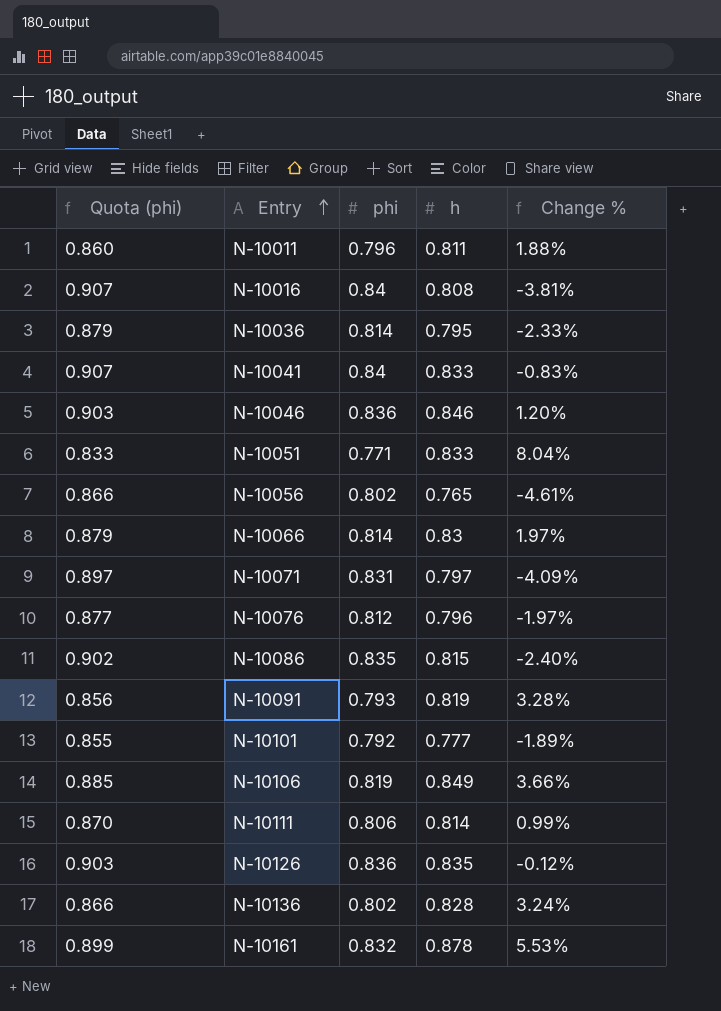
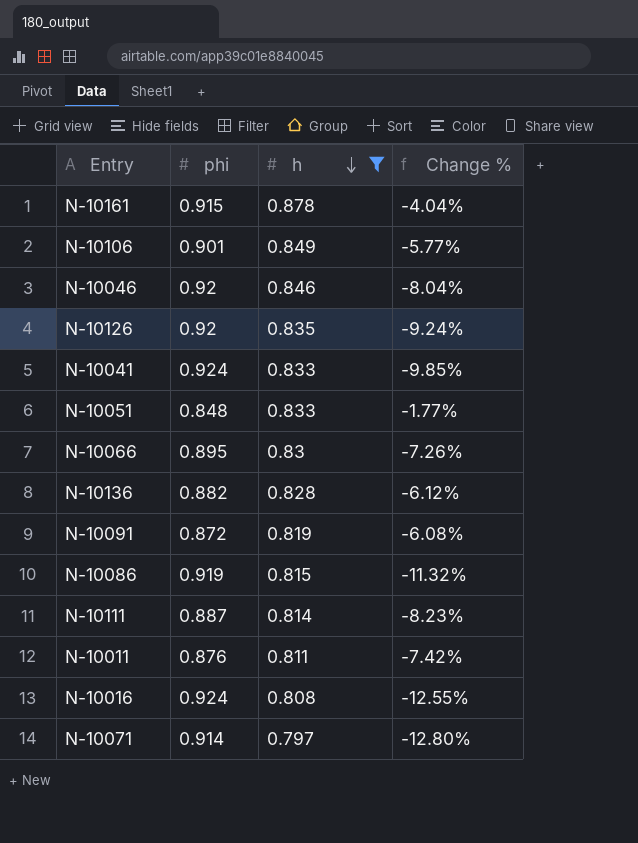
filter: none -> h >= 0.797
row order: Entry ascending -> h descending
column Quota (phi) | formula: [phi] * 1.08 -> none
N-10161 | phi: 0.832 -> 0.915
N-10161 | Change %: 5.53% -> -4.04%
N-10106 | phi: 0.819 -> 0.901
N-10106 | Change %: 3.66% -> -5.77%
N-10046 | phi: 0.836 -> 0.92
N-10046 | Change %: 1.20% -> -8.04%
N-10126 | phi: 0.836 -> 0.92
N-10126 | Change %: -0.12% -> -9.24%
N-10041 | phi: 0.84 -> 0.924
N-10041 | Change %: -0.83% -> -9.85%
N-10051 | phi: 0.771 -> 0.848
N-10051 | Change %: 8.04% -> -1.77%
N-10066 | phi: 0.814 -> 0.895
N-10066 | Change %: 1.97% -> -7.26%
N-10136 | phi: 0.802 -> 0.882
N-10136 | Change %: 3.24% -> -6.12%
N-10091 | phi: 0.793 -> 0.872
N-10091 | Change %: 3.28% -> -6.08%
N-10086 | phi: 0.835 -> 0.919
N-10086 | Change %: -2.40% -> -11.32%
N-10111 | phi: 0.806 -> 0.887
N-10111 | Change %: 0.99% -> -8.23%
N-10011 | phi: 0.796 -> 0.876
N-10011 | Change %: 1.88% -> -7.42%
N-10016 | phi: 0.84 -> 0.924
N-10016 | Change %: -3.81% -> -12.55%
N-10071 | phi: 0.831 -> 0.914
N-10071 | Change %: -4.09% -> -12.80%

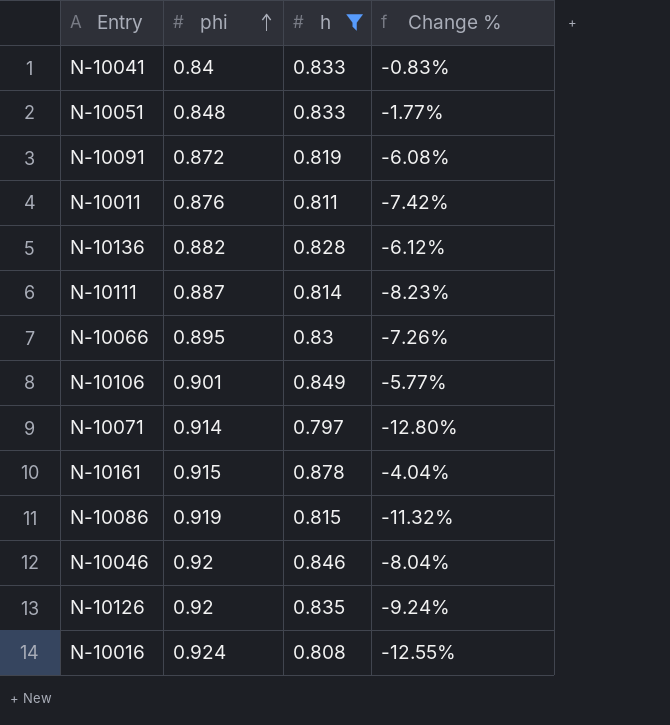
row order: h descending -> phi ascending
N-10041 | phi: 0.924 -> 0.84
N-10041 | Change %: -9.85% -> -0.83%

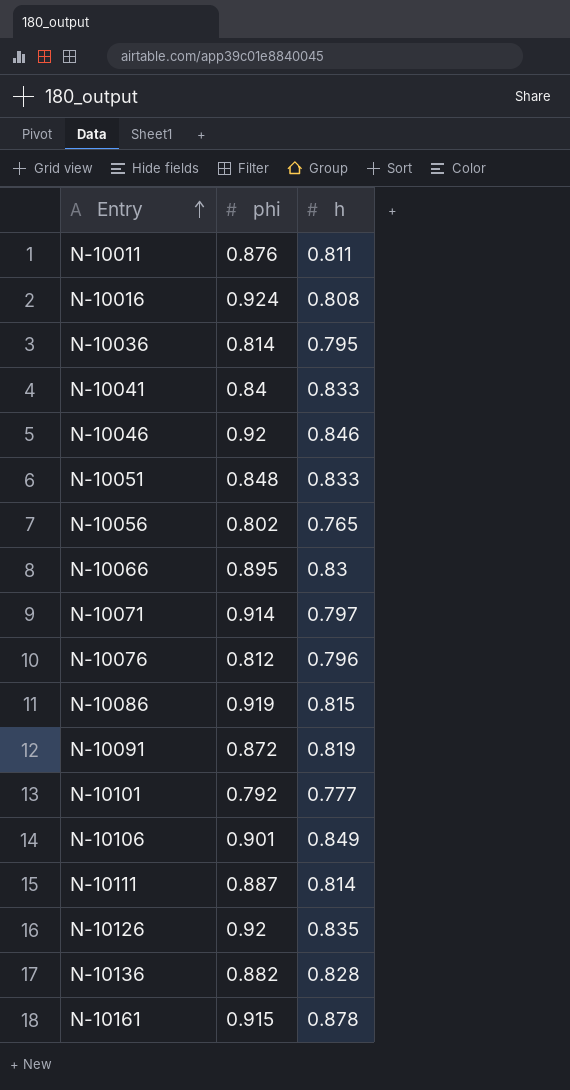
filter: h >= 0.797 -> none
row order: phi ascending -> Entry ascending
column Change % | formula: ([h] - [phi]) / [phi] -> none

